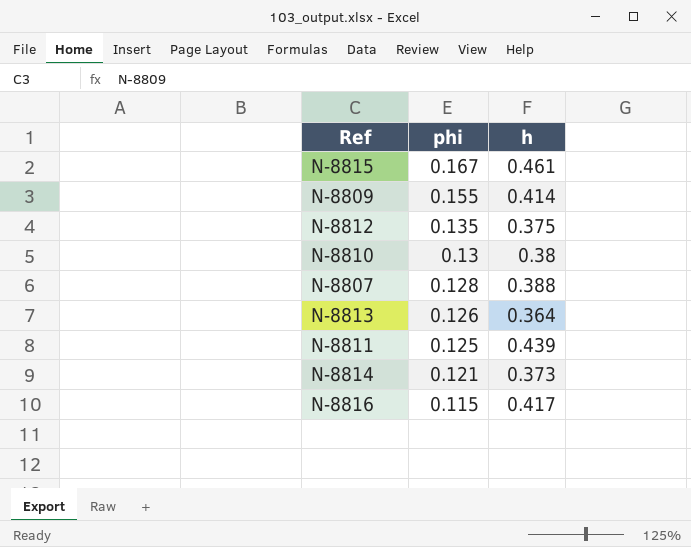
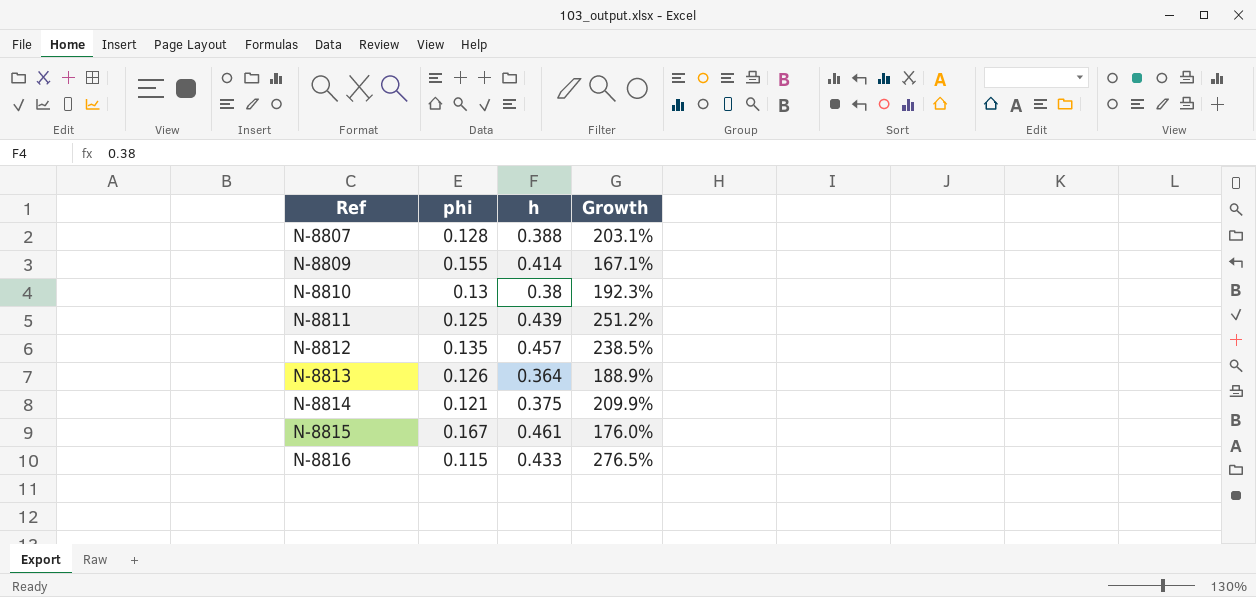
row order: phi descending -> Ref ascending
column Growth | formula: none -> ([h] - [phi]) / [phi]
N-8812 | h: 0.375 -> 0.457
N-8814 | h: 0.373 -> 0.375
N-8816 | h: 0.417 -> 0.433

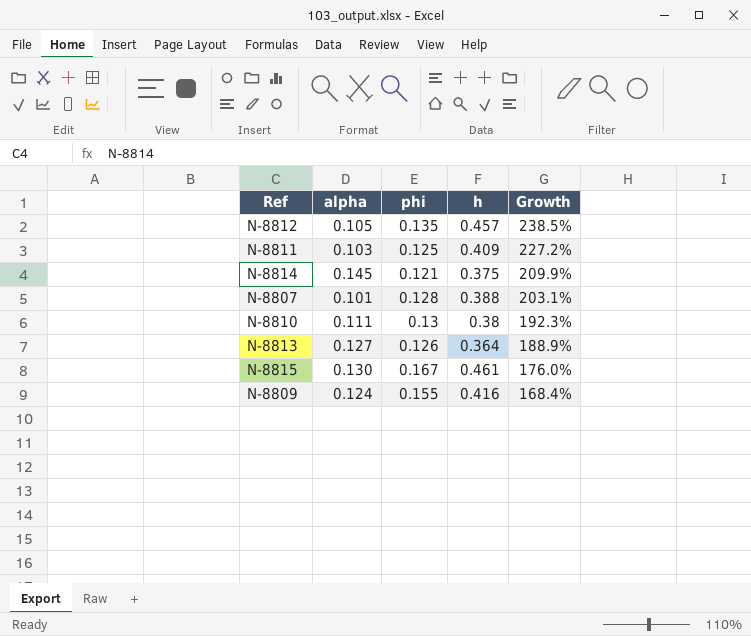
row order: Ref ascending -> Growth descending
column alpha | position: none -> 2
row N-8816: 0.115 | 0.433 | 276.5% -> none
N-8811 | h: 0.439 -> 0.409
N-8811 | Growth: 251.2% -> 227.2%
N-8809 | h: 0.414 -> 0.416
N-8809 | Growth: 167.1% -> 168.4%

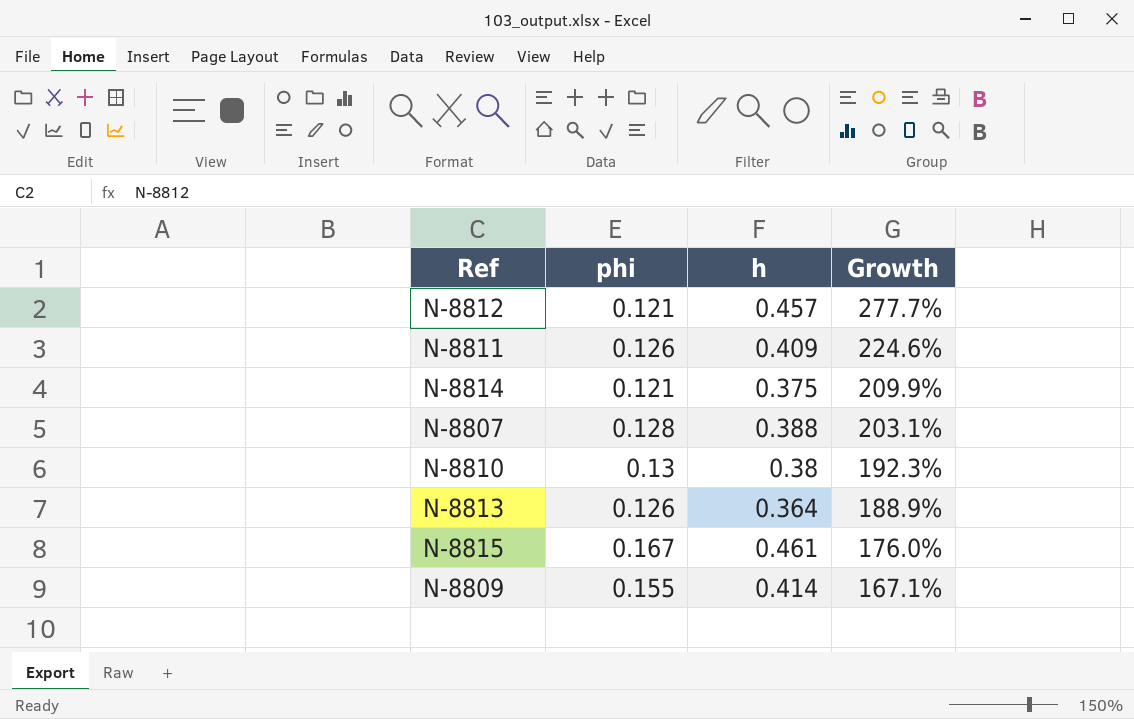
column alpha | position: 2 -> none
N-8812 | phi: 0.135 -> 0.121
N-8812 | Growth: 238.5% -> 277.7%
N-8811 | phi: 0.125 -> 0.126
N-8811 | Growth: 227.2% -> 224.6%
N-8809 | h: 0.416 -> 0.414
N-8809 | Growth: 168.4% -> 167.1%

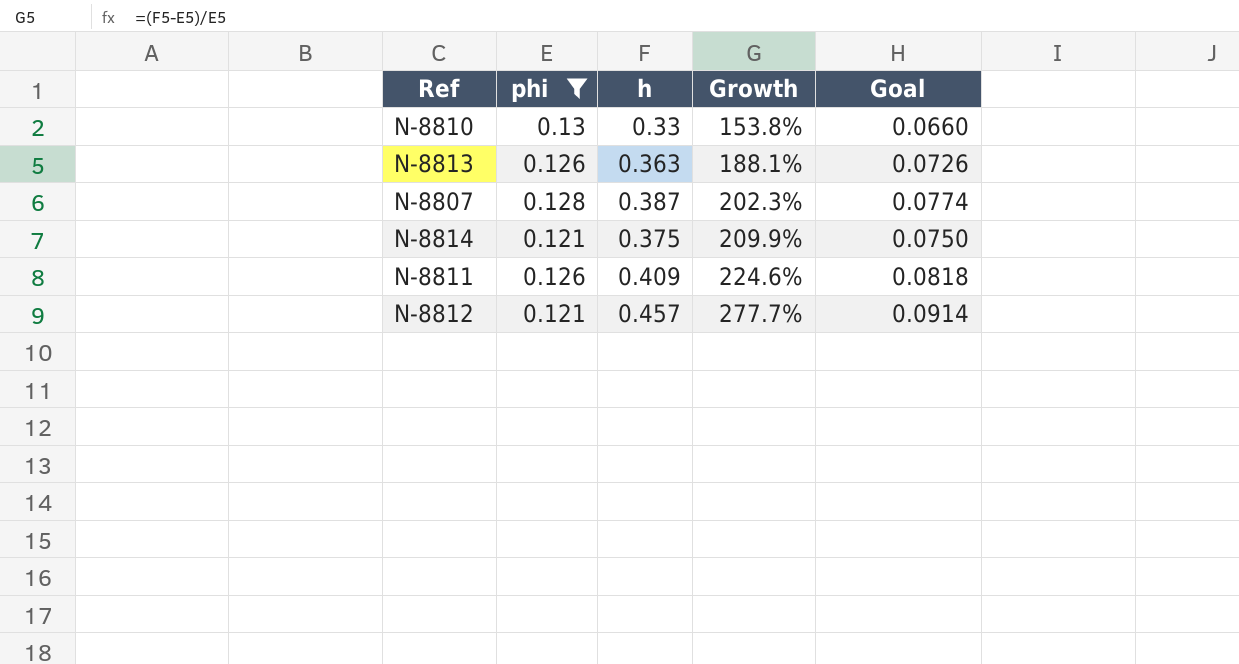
filter: none -> phi <= 0.13
row order: Growth descending -> Growth ascending
column Goal | formula: none -> [h] * 0.2
N-8810 | h: 0.38 -> 0.33
N-8810 | Growth: 192.3% -> 153.8%
N-8813 | h: 0.364 -> 0.363
N-8813 | Growth: 188.9% -> 188.1%
N-8807 | h: 0.388 -> 0.387
N-8807 | Growth: 203.1% -> 202.3%

